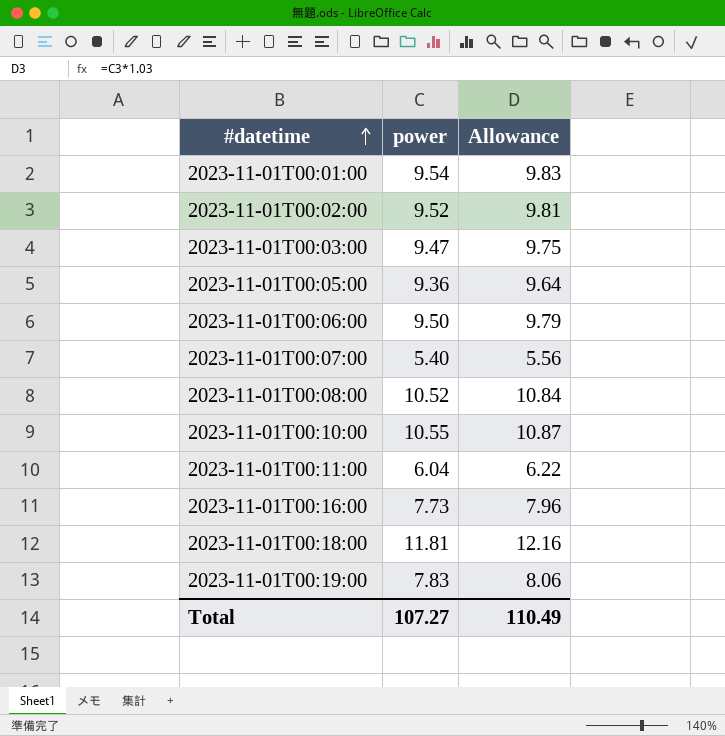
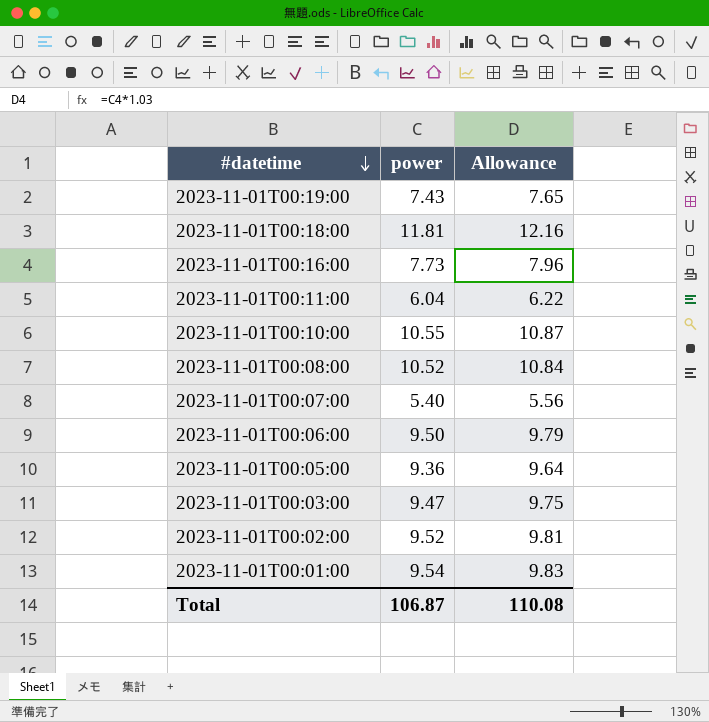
row order: #datetime ascending -> #datetime descending
2023-11-01T00:19:00 | power: 7.83 -> 7.43
2023-11-01T00:19:00 | Allowance: 8.06 -> 7.65
Total | power: 107.27 -> 106.87
Total | Allowance: 110.49 -> 110.08

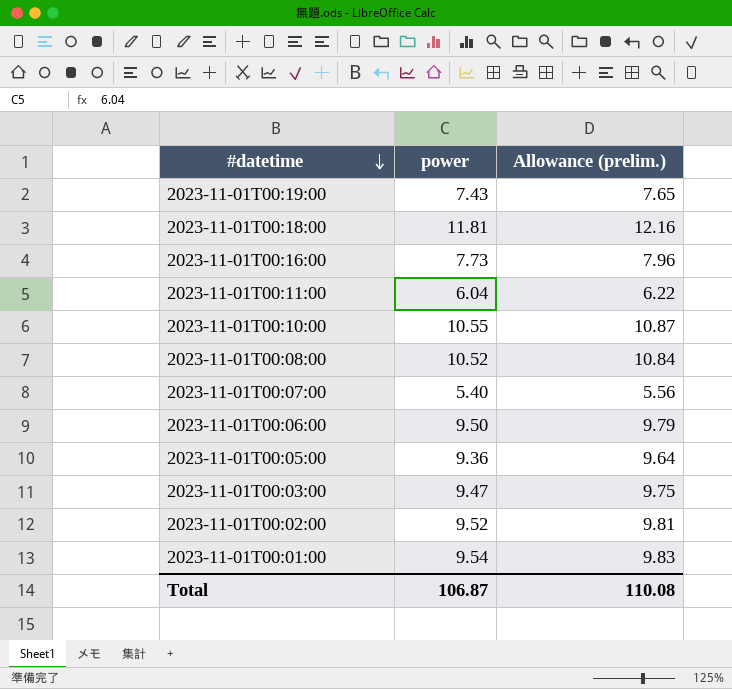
column name: Allowance -> Allowance (prelim.)

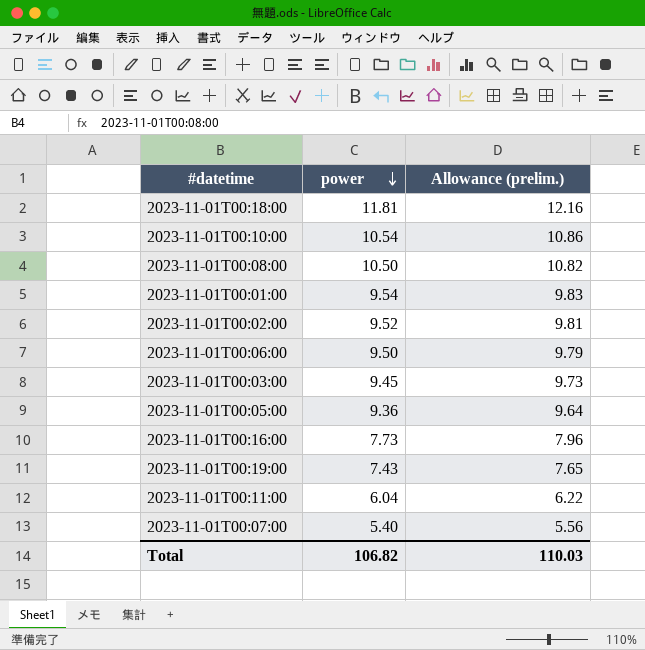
row order: #datetime descending -> power descending
2023-11-01T00:10:00 | power: 10.55 -> 10.54
2023-11-01T00:10:00 | Allowance (prelim.): 10.87 -> 10.86
2023-11-01T00:08:00 | power: 10.52 -> 10.50
2023-11-01T00:08:00 | Allowance (prelim.): 10.84 -> 10.82
2023-11-01T00:03:00 | power: 9.47 -> 9.45
2023-11-01T00:03:00 | Allowance (prelim.): 9.75 -> 9.73
Total | power: 106.87 -> 106.82
Total | Allowance (prelim.): 110.08 -> 110.03

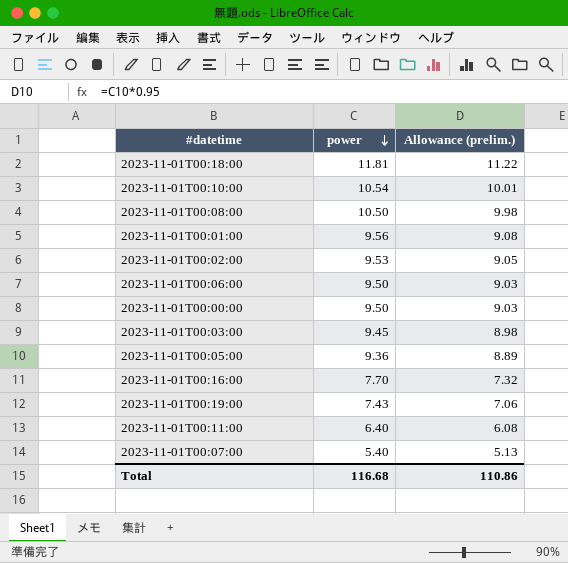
column Allowance (prelim.) | formula: [power] * 1.03 -> [power] * 0.95
2023-11-01T00:01:00 | power: 9.54 -> 9.56
2023-11-01T00:02:00 | power: 9.52 -> 9.53
row 2023-11-01T00:00:00: none -> 9.50 | 9.03
2023-11-01T00:16:00 | power: 7.73 -> 7.70
2023-11-01T00:11:00 | power: 6.04 -> 6.40
Total | power: 106.82 -> 116.68
Total | Allowance (prelim.): 110.03 -> 110.86

